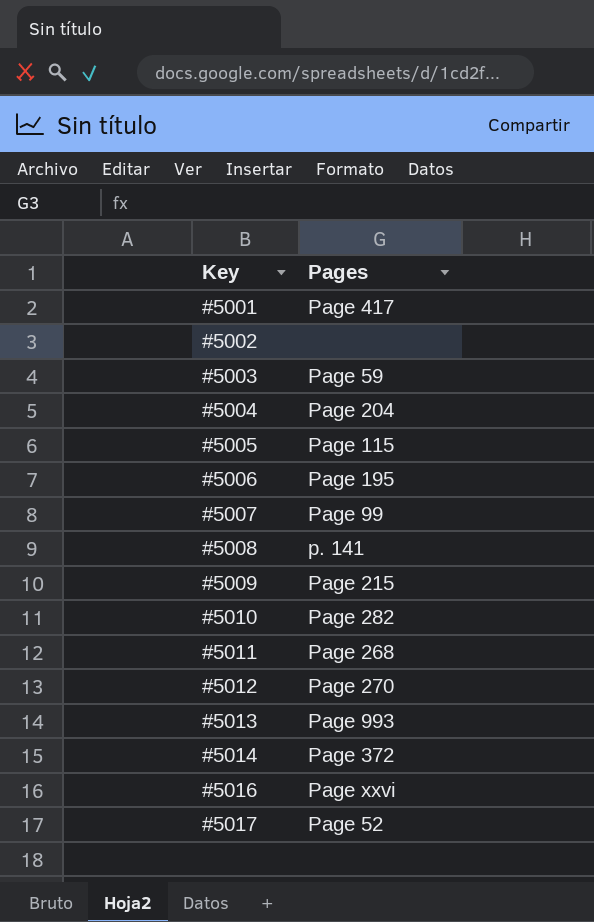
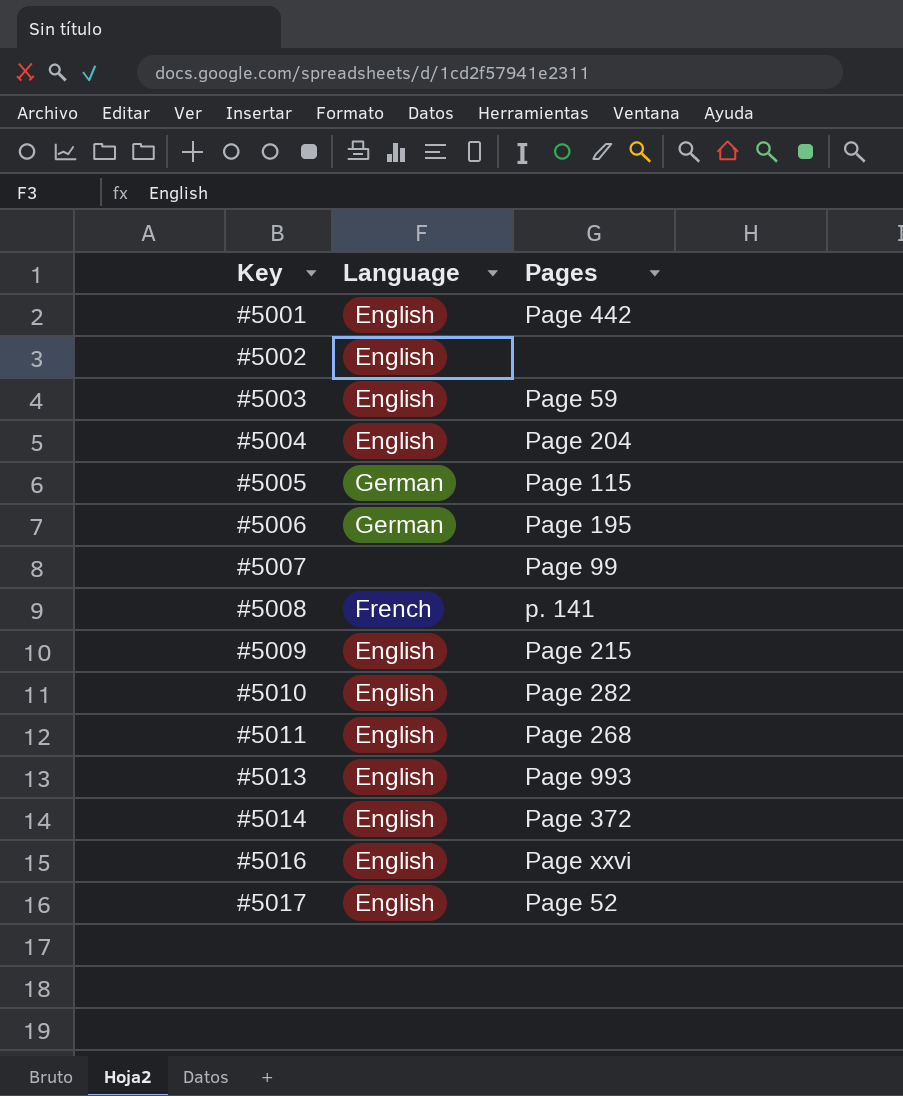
column Language | position: none -> 2
row #5012: Page 270 -> none
#5001 | Pages: Page 417 -> Page 442

